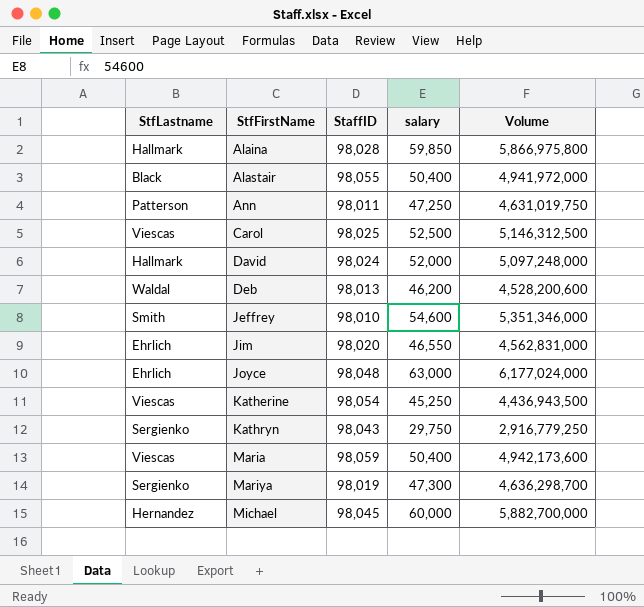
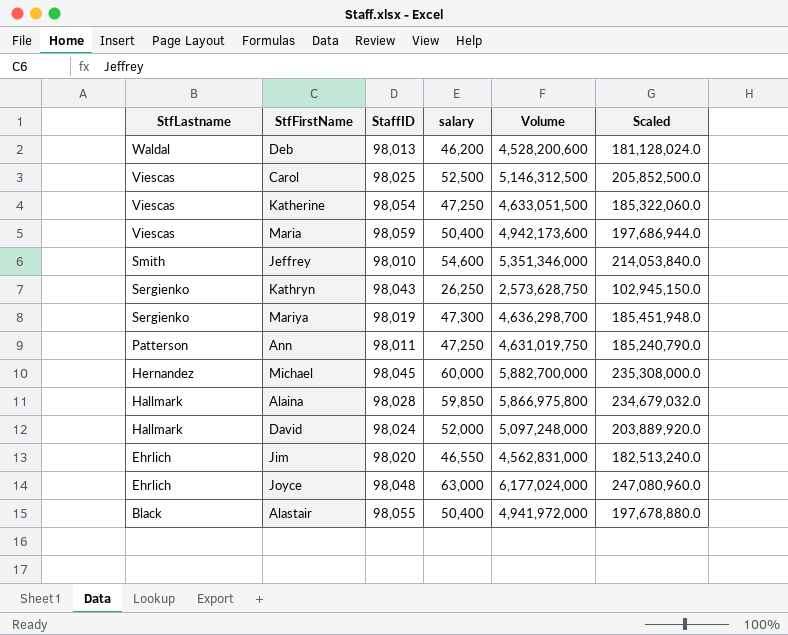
row order: StfFirstName ascending -> StfLastname descending
column Scaled | formula: none -> [Volume] * 0.04
Katherine | salary: 45,250 -> 47,250
Katherine | Volume: 4,436,943,500 -> 4,633,051,500
Kathryn | salary: 29,750 -> 26,250
Kathryn | Volume: 2,916,779,250 -> 2,573,628,750

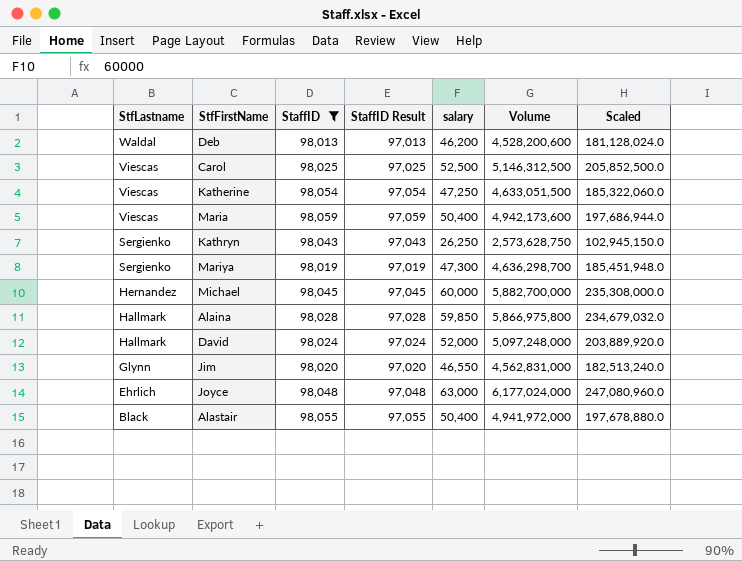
filter: none -> StaffID >= 98,013
column StaffID Result | formula: none -> [StaffID] - 1000
Jim | StfLastname: Ehrlich -> Glynn

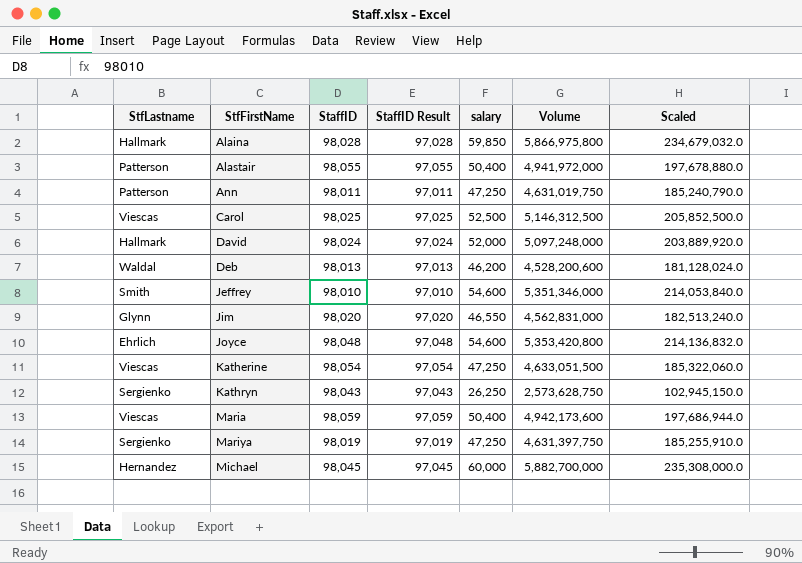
filter: StaffID >= 98,013 -> none
row order: StfLastname descending -> StfFirstName ascending
Alastair | StfLastname: Black -> Patterson
Joyce | salary: 63,000 -> 54,600
Joyce | Volume: 6,177,024,000 -> 5,353,420,800
Joyce | Scaled: 247,080,960.0 -> 214,136,832.0
Mariya | salary: 47,300 -> 47,250
Mariya | Volume: 4,636,298,700 -> 4,631,397,750
Mariya | Scaled: 185,451,948.0 -> 185,255,910.0

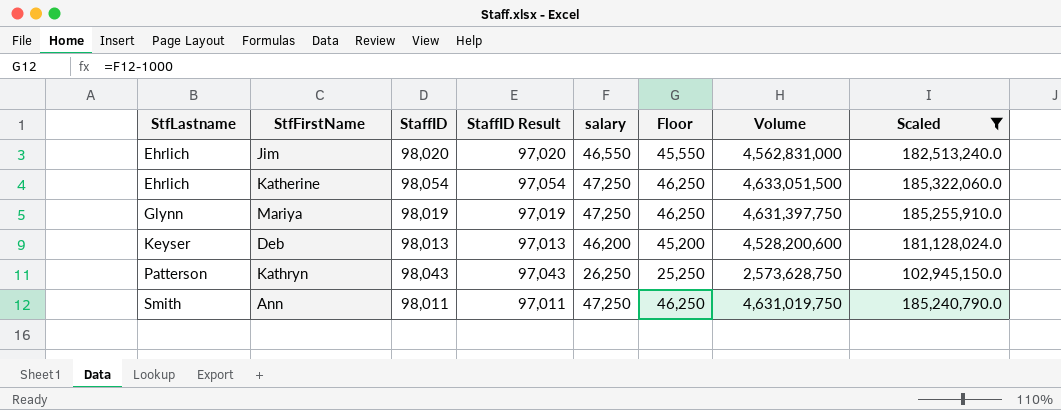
filter: none -> Scaled <= 185,322,060.0
row order: StfFirstName ascending -> StfLastname ascending
column Floor | formula: none -> [salary] - 1000
Jim | StfLastname: Glynn -> Ehrlich
Katherine | StfLastname: Viescas -> Ehrlich
Mariya | StfLastname: Sergienko -> Glynn
Deb | StfLastname: Waldal -> Keyser
Kathryn | StfLastname: Sergienko -> Patterson
Ann | StfLastname: Patterson -> Smith

